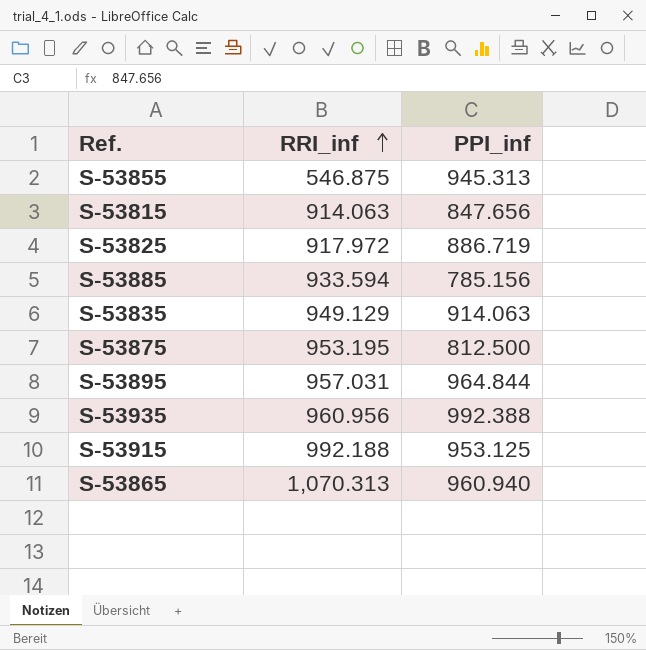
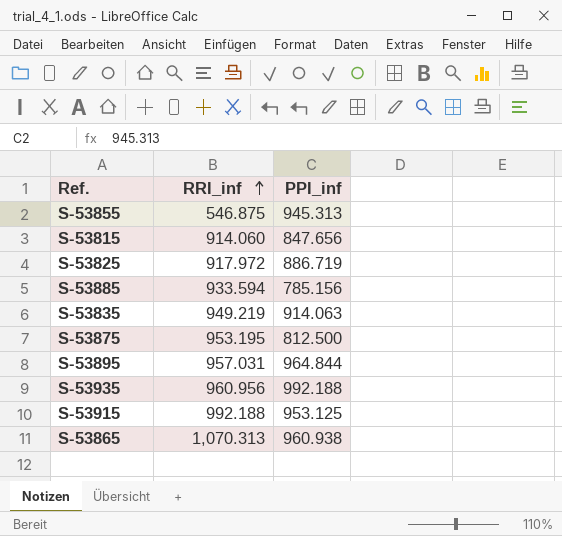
S-53815 | RRI_inf: 914.063 -> 914.060
S-53835 | RRI_inf: 949.129 -> 949.219
S-53935 | PPI_inf: 992.388 -> 992.188
S-53865 | PPI_inf: 960.940 -> 960.938

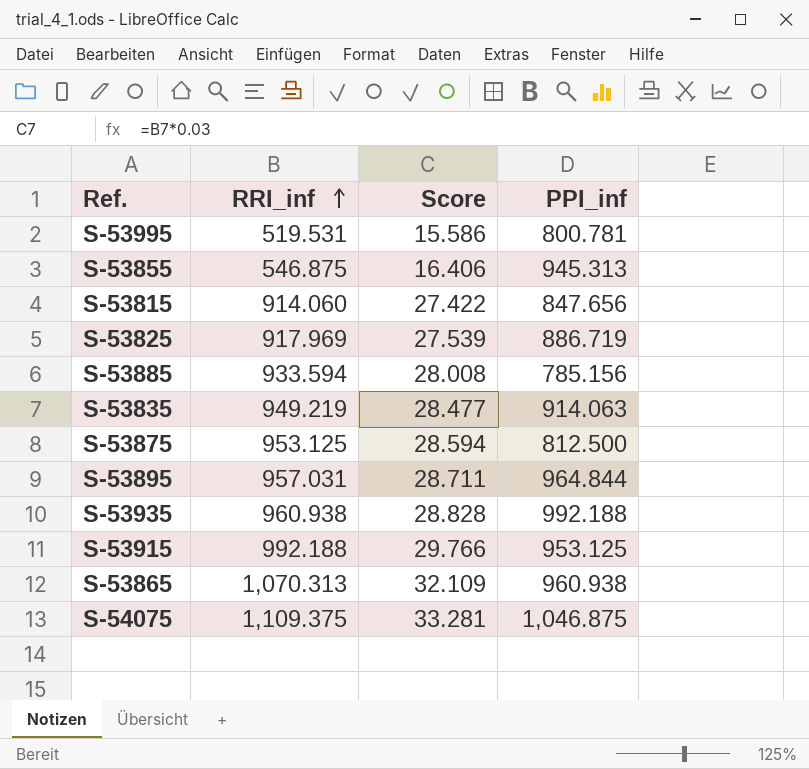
column Score | formula: none -> [RRI_inf] * 0.03
row S-53995: none -> 519.531 | 15.586 | 800.781
S-53825 | RRI_inf: 917.972 -> 917.969
S-53875 | RRI_inf: 953.195 -> 953.125
S-53935 | RRI_inf: 960.956 -> 960.938
row S-54075: none -> 1,109.375 | 33.281 | 1,046.875

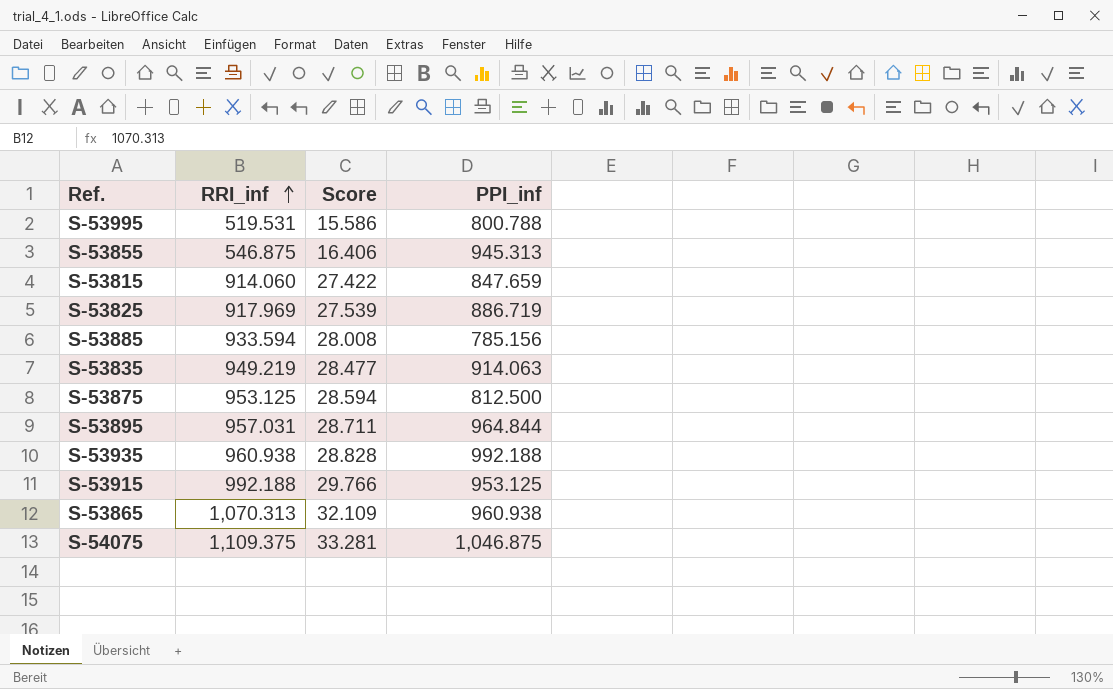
S-53995 | PPI_inf: 800.781 -> 800.788
S-53815 | PPI_inf: 847.656 -> 847.659

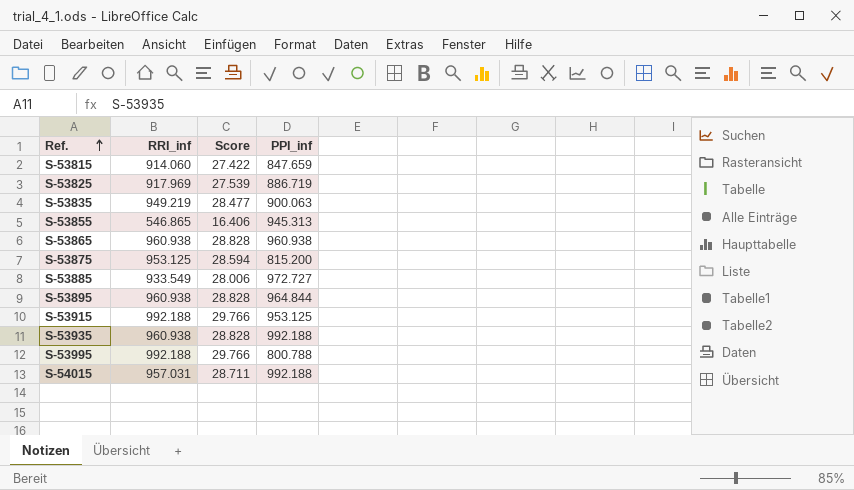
row order: RRI_inf ascending -> Ref. ascending
row S-54075: 1,109.375 | 33.281 | 1,046.875 -> none
S-53835 | PPI_inf: 914.063 -> 900.063
S-53855 | RRI_inf: 546.875 -> 546.865
S-53865 | RRI_inf: 1,070.313 -> 960.938
S-53865 | Score: 32.109 -> 28.828
S-53875 | PPI_inf: 812.500 -> 815.200
S-53885 | RRI_inf: 933.594 -> 933.549
S-53885 | Score: 28.008 -> 28.006
S-53885 | PPI_inf: 785.156 -> 972.727
S-53895 | RRI_inf: 957.031 -> 960.938
S-53895 | Score: 28.711 -> 28.828
S-53995 | RRI_inf: 519.531 -> 992.188
S-53995 | Score: 15.586 -> 29.766
row S-54015: none -> 957.031 | 28.711 | 992.188

